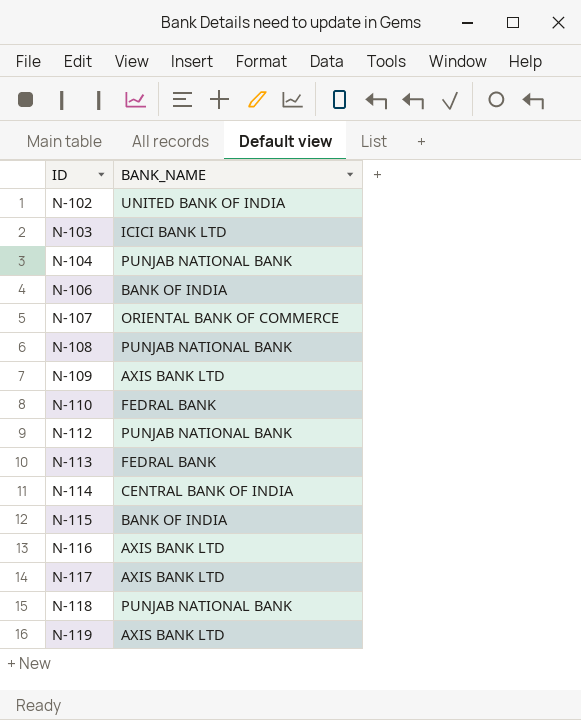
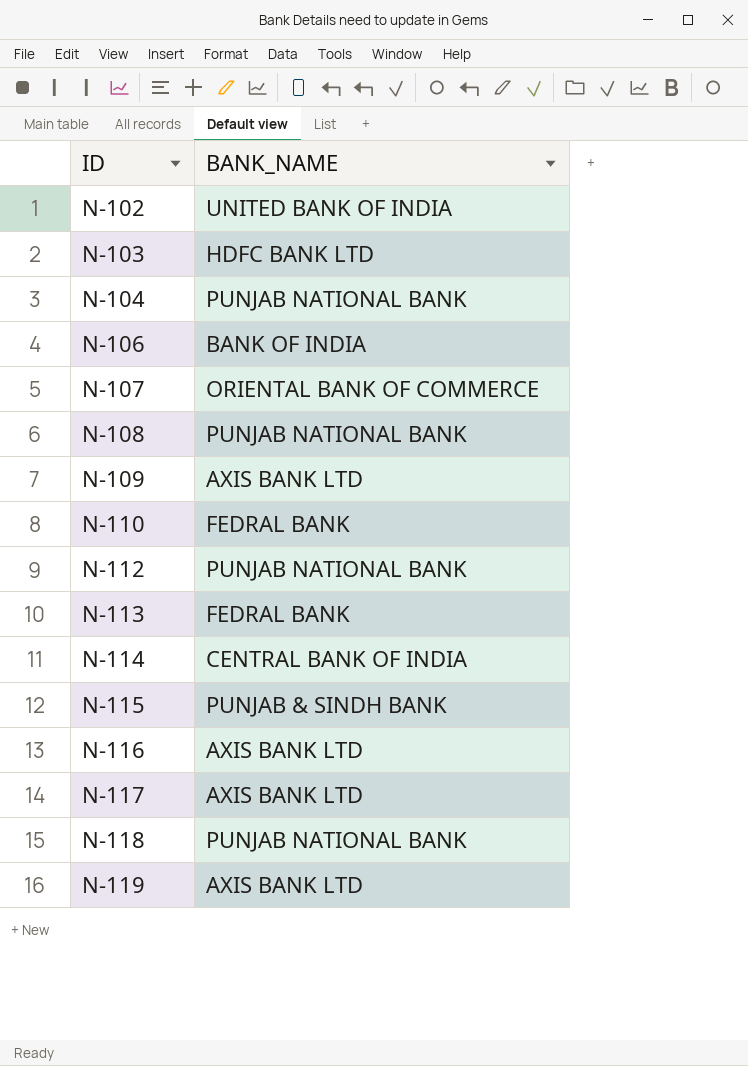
N-103 | BANK_NAME: ICICI BANK LTD -> HDFC BANK LTD
N-115 | BANK_NAME: BANK OF INDIA -> PUNJAB & SINDH BANK

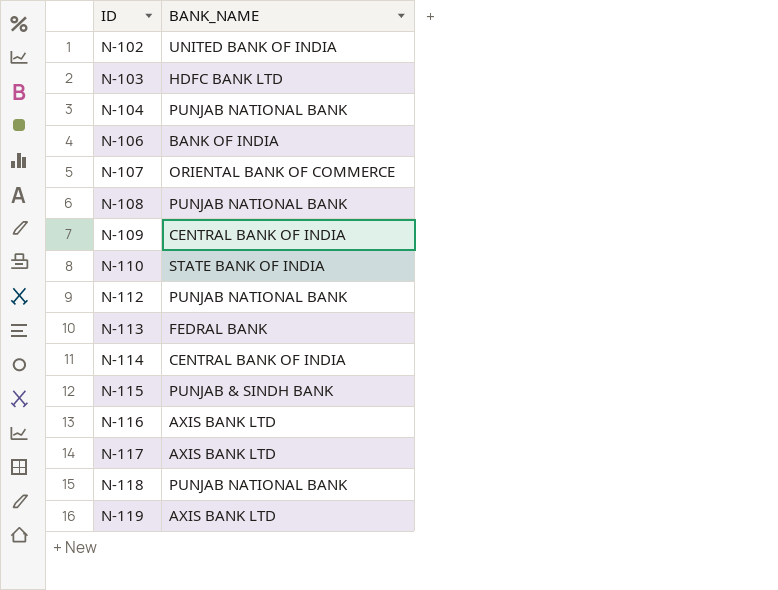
N-109 | BANK_NAME: AXIS BANK LTD -> CENTRAL BANK OF INDIA
N-110 | BANK_NAME: FEDRAL BANK -> STATE BANK OF INDIA

